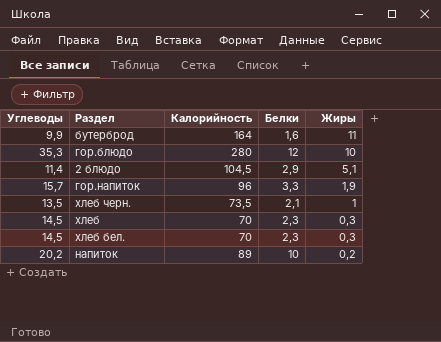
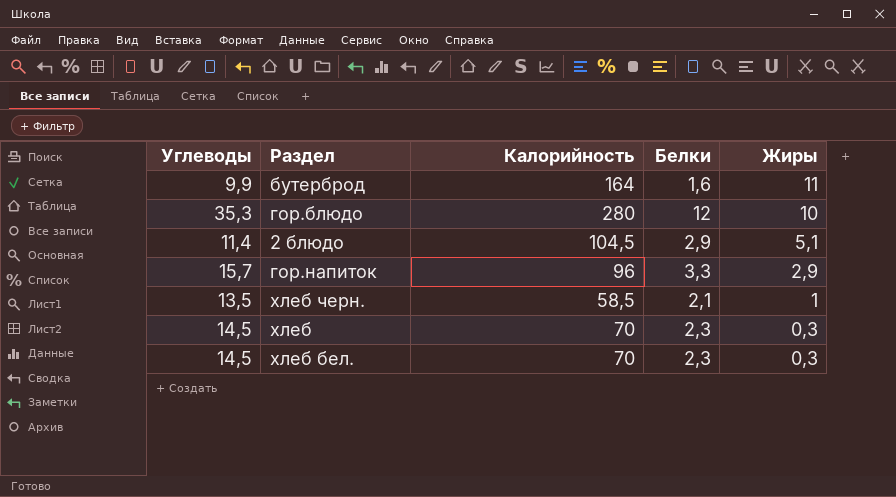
row напиток: 20,2 | 89 | 10 | 0,2 -> none
гор.напиток | Жиры: 1,9 -> 2,9
хлеб черн. | Калорийность: 73,5 -> 58,5

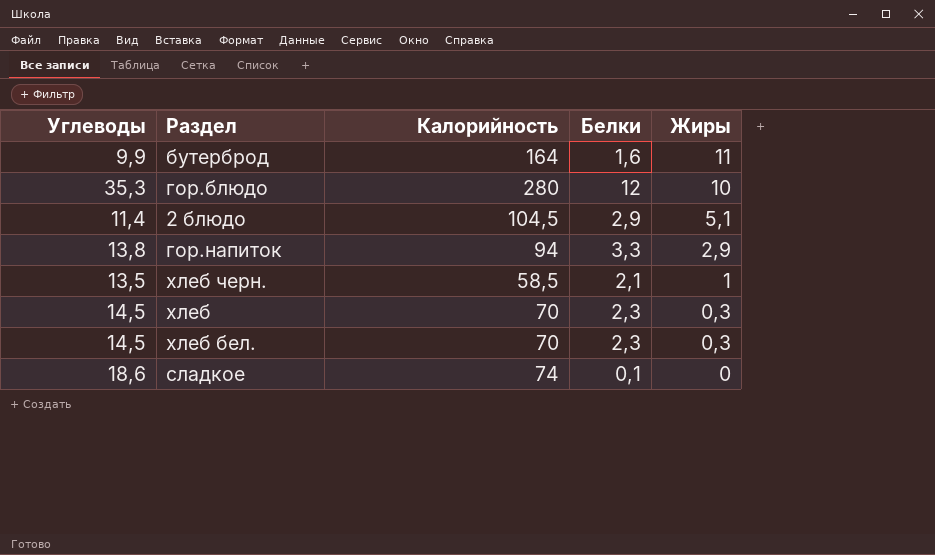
гор.напиток | Углеводы: 15,7 -> 13,8
гор.напиток | Калорийность: 96 -> 94
row сладкое: none -> 18,6 | 74 | 0,1 | 0

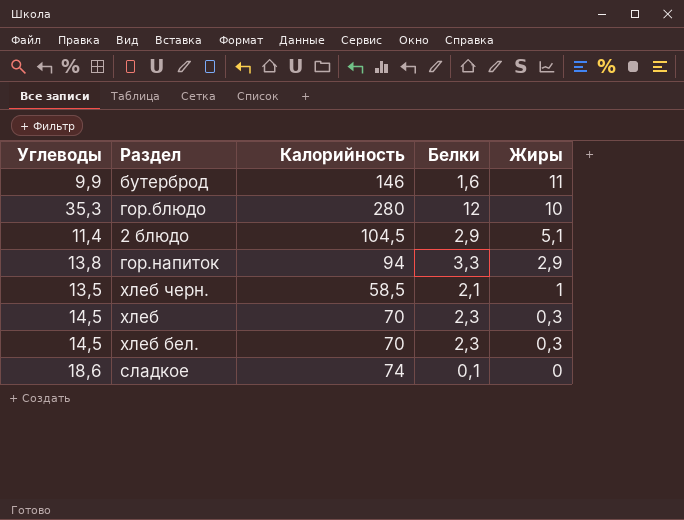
бутерброд | Калорийность: 164 -> 146

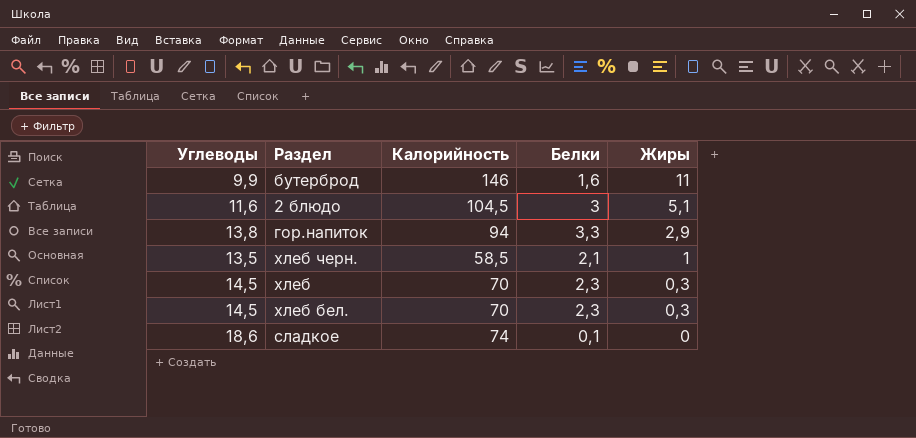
row гор.блюдо: 35,3 | 280 | 12 | 10 -> none
2 блюдо | Углеводы: 11,4 -> 11,6
2 блюдо | Белки: 2,9 -> 3

